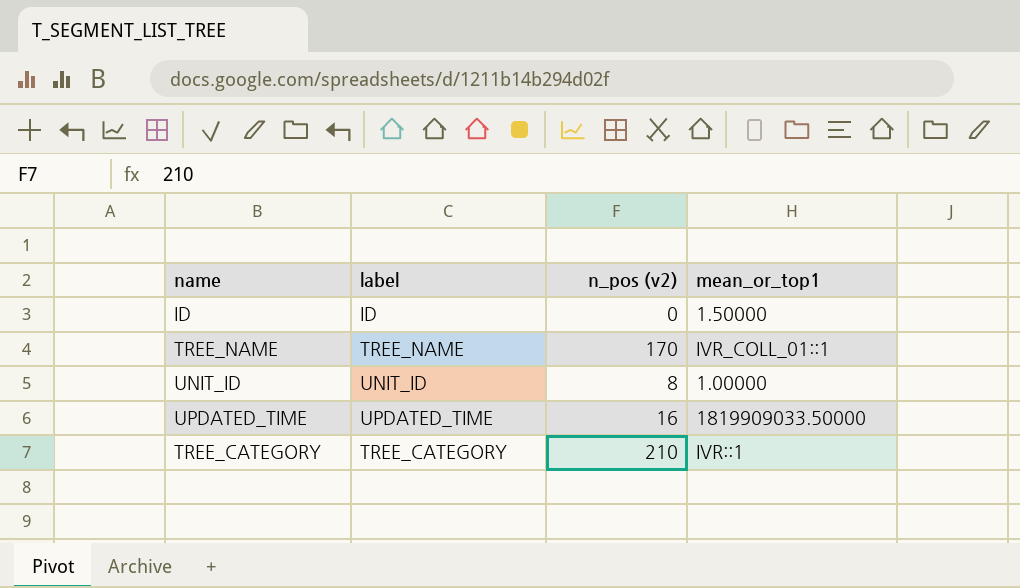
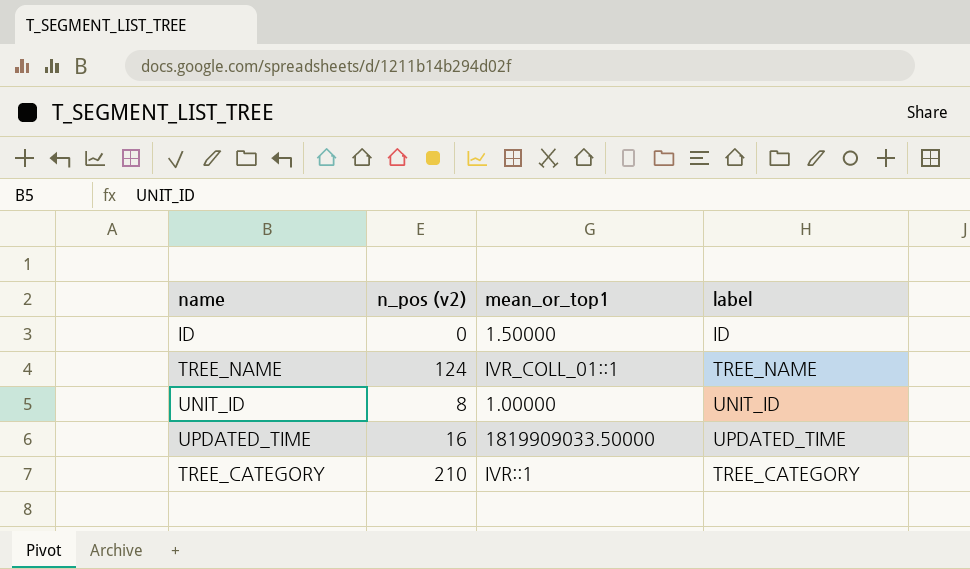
column label | position: 2 -> 4
TREE_NAME | n_pos (v2): 170 -> 124

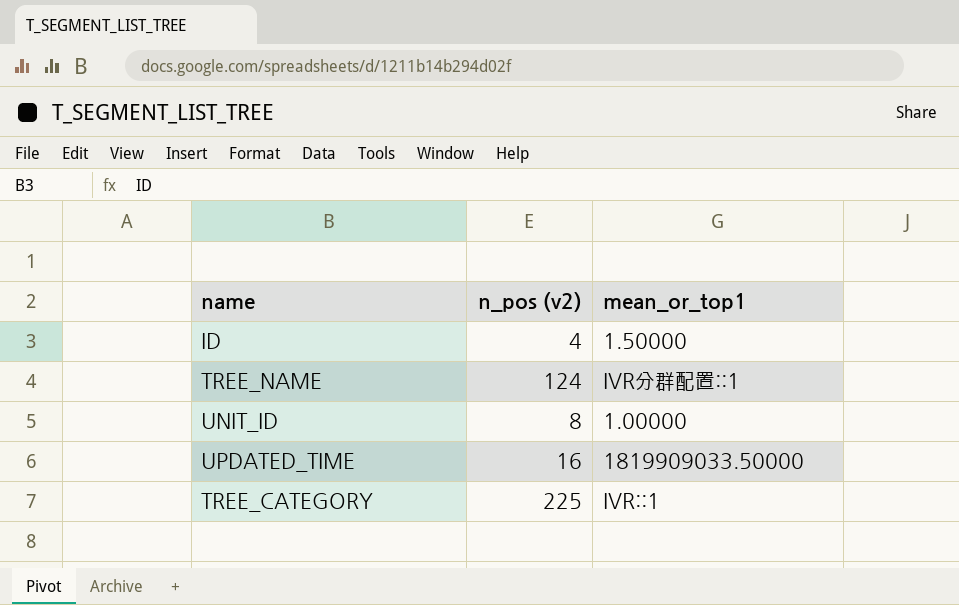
column label | position: 4 -> none
ID | n_pos (v2): 0 -> 4
TREE_NAME | mean_or_top1: IVR_COLL_01::1 -> IVR分群配置::1
TREE_CATEGORY | n_pos (v2): 210 -> 225

